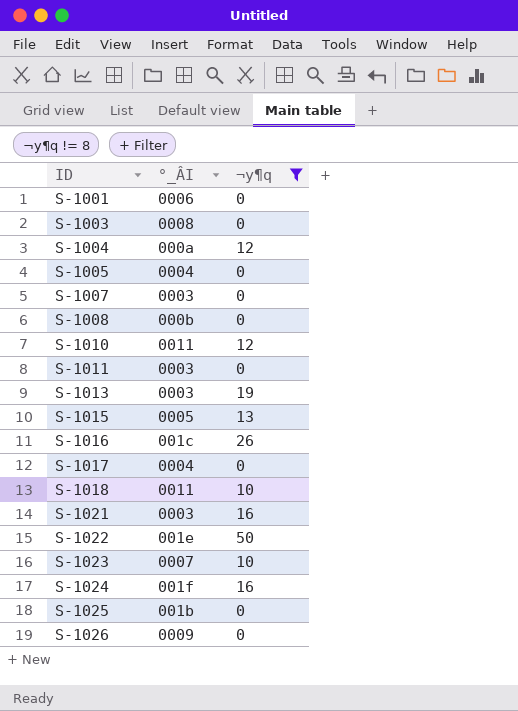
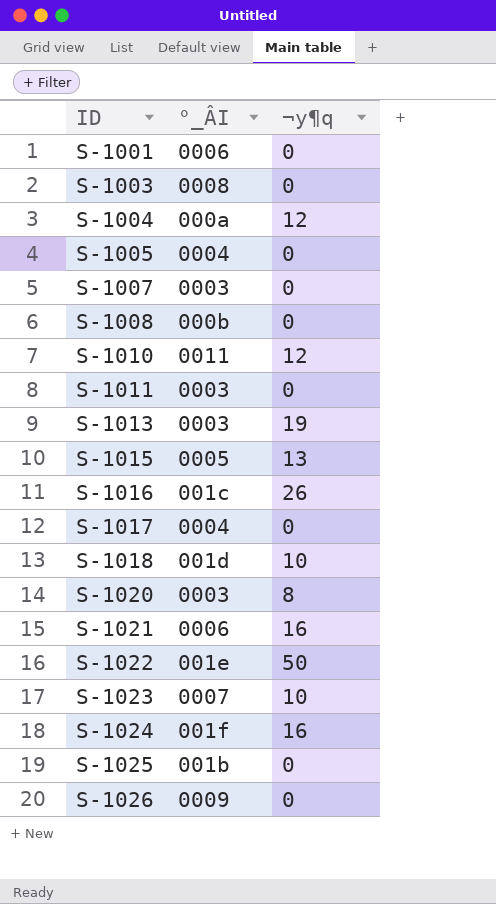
filter: ¬y¶q != 8 -> none
S-1018 | °_ÂI: 0011 -> 001d
S-1021 | °_ÂI: 0003 -> 0006

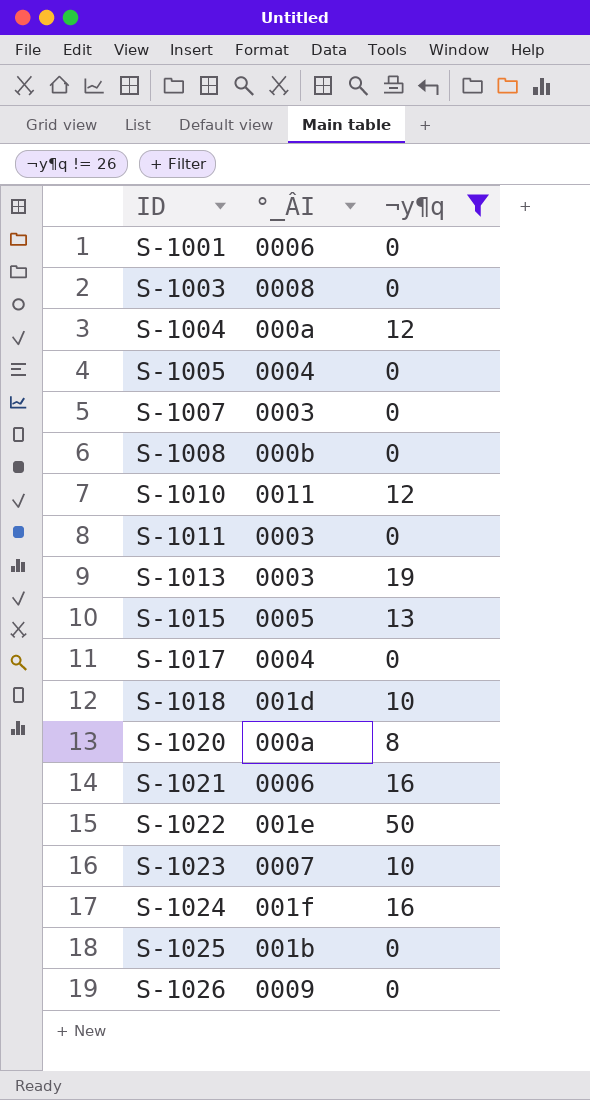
filter: none -> ¬y¶q != 26
S-1020 | °_ÂI: 0003 -> 000a

